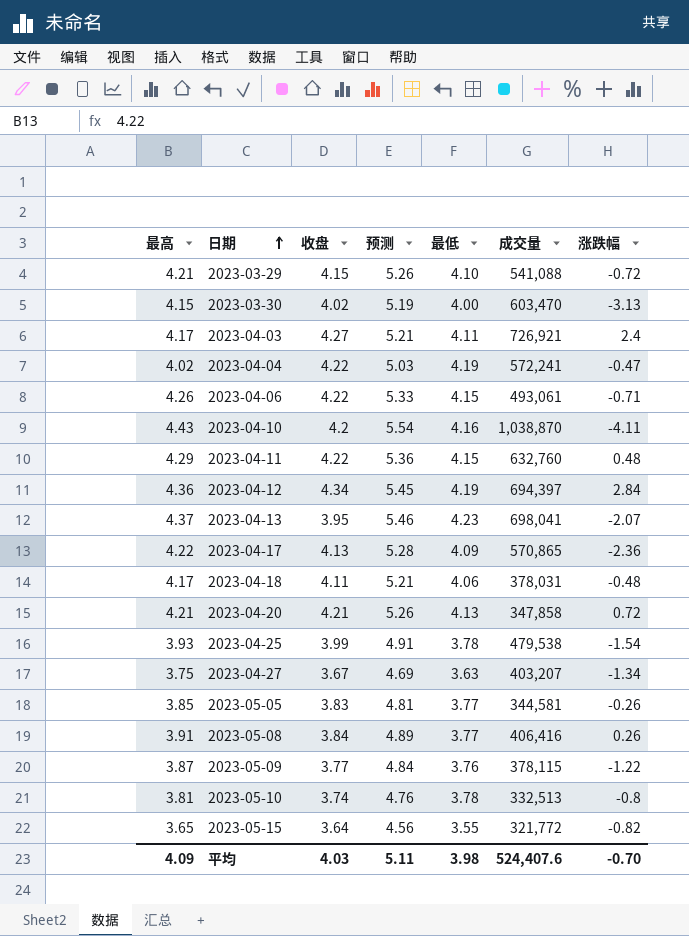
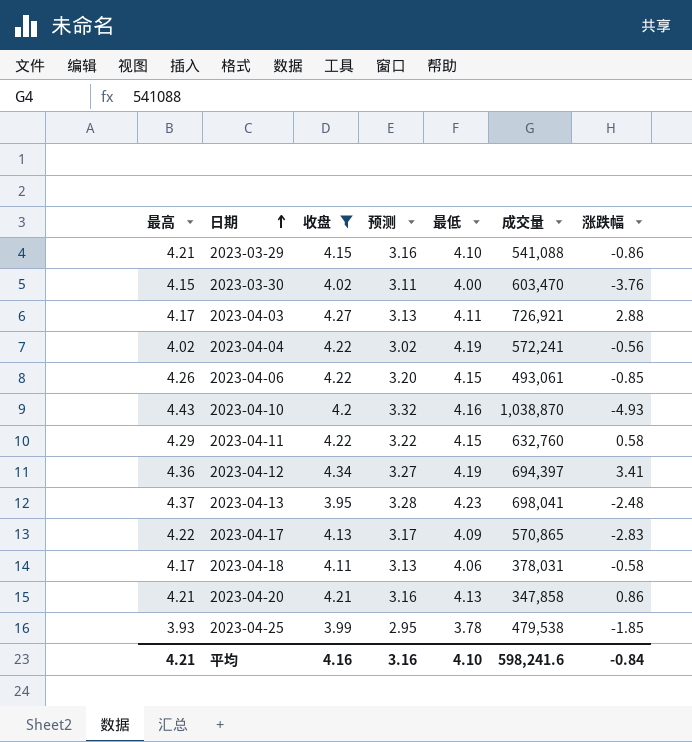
filter: none -> 收盘 >= 3.95
column 预测 | formula: [最高] * 1.25 -> [最高] * 0.75
2023-03-29 | 涨跌幅: -0.72 -> -0.86
2023-03-30 | 涨跌幅: -3.13 -> -3.76
2023-04-03 | 涨跌幅: 2.4 -> 2.88
2023-04-04 | 涨跌幅: -0.47 -> -0.56
2023-04-06 | 涨跌幅: -0.71 -> -0.85
2023-04-10 | 涨跌幅: -4.11 -> -4.93
2023-04-11 | 涨跌幅: 0.48 -> 0.58
2023-04-12 | 涨跌幅: 2.84 -> 3.41
2023-04-13 | 涨跌幅: -2.07 -> -2.48
2023-04-17 | 涨跌幅: -2.36 -> -2.83
2023-04-18 | 涨跌幅: -0.48 -> -0.58
2023-04-20 | 涨跌幅: 0.72 -> 0.86
2023-04-25 | 涨跌幅: -1.54 -> -1.85
平均 | 最高: 4.09 -> 4.21
平均 | 收盘: 4.03 -> 4.16
平均 | 预测: 5.11 -> 3.16
平均 | 最低: 3.98 -> 4.10
平均 | 成交量: 524,407.6 -> 598,241.6
平均 | 涨跌幅: -0.70 -> -0.84

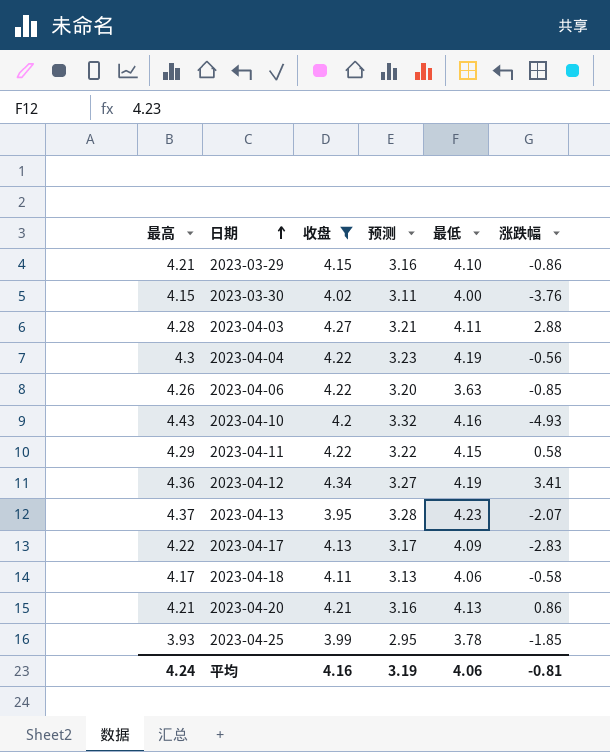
column 成交量 | position: 6 -> none
2023-04-03 | 最高: 4.17 -> 4.28
2023-04-03 | 预测: 3.13 -> 3.21
2023-04-04 | 最高: 4.02 -> 4.3
2023-04-04 | 预测: 3.02 -> 3.23
2023-04-06 | 最低: 4.15 -> 3.63
2023-04-13 | 涨跌幅: -2.48 -> -2.07
平均 | 最高: 4.21 -> 4.24
平均 | 预测: 3.16 -> 3.19
平均 | 最低: 4.10 -> 4.06
平均 | 涨跌幅: -0.84 -> -0.81

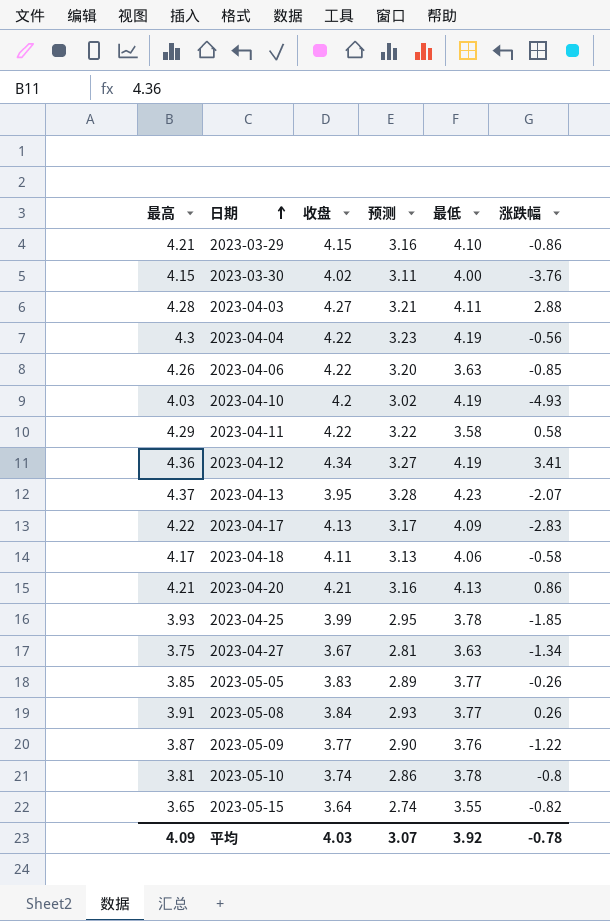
filter: 收盘 >= 3.95 -> none
2023-04-10 | 最高: 4.43 -> 4.03
2023-04-10 | 预测: 3.32 -> 3.02
2023-04-10 | 最低: 4.16 -> 4.19
2023-04-11 | 最低: 4.15 -> 3.58
平均 | 最高: 4.24 -> 4.09
平均 | 收盘: 4.16 -> 4.03
平均 | 预测: 3.19 -> 3.07
平均 | 最低: 4.06 -> 3.92
平均 | 涨跌幅: -0.81 -> -0.78

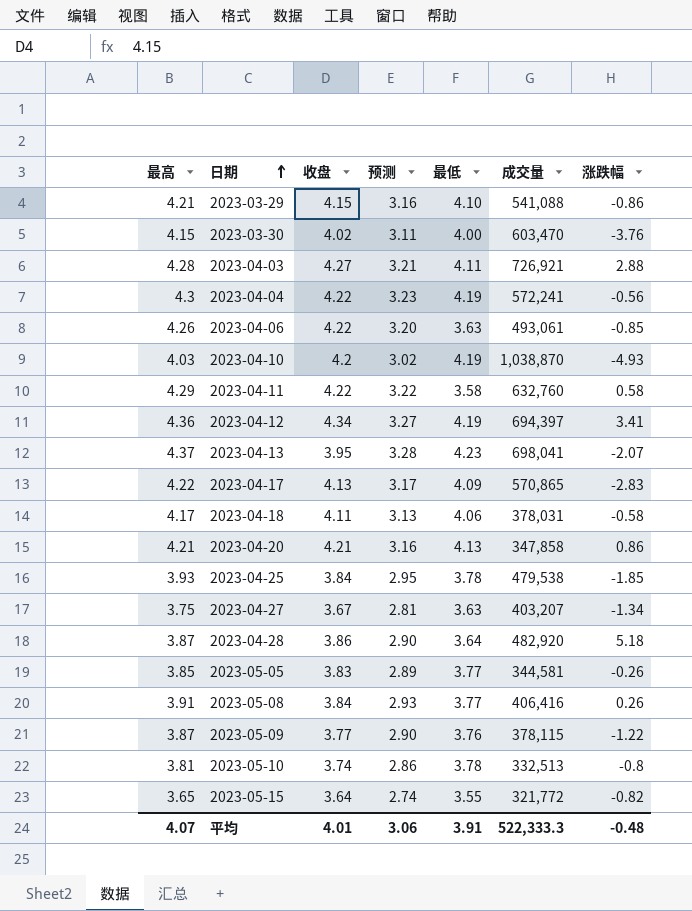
column 成交量 | position: none -> 6
2023-04-25 | 收盘: 3.99 -> 3.84
row 2023-04-28: none -> 3.87 | 3.86 | 2.90 | 3.64 | 482,920 | 5.18
平均 | 最高: 4.09 -> 4.07
平均 | 收盘: 4.03 -> 4.01
平均 | 预测: 3.07 -> 3.06
平均 | 最低: 3.92 -> 3.91
平均 | 涨跌幅: -0.78 -> -0.48

